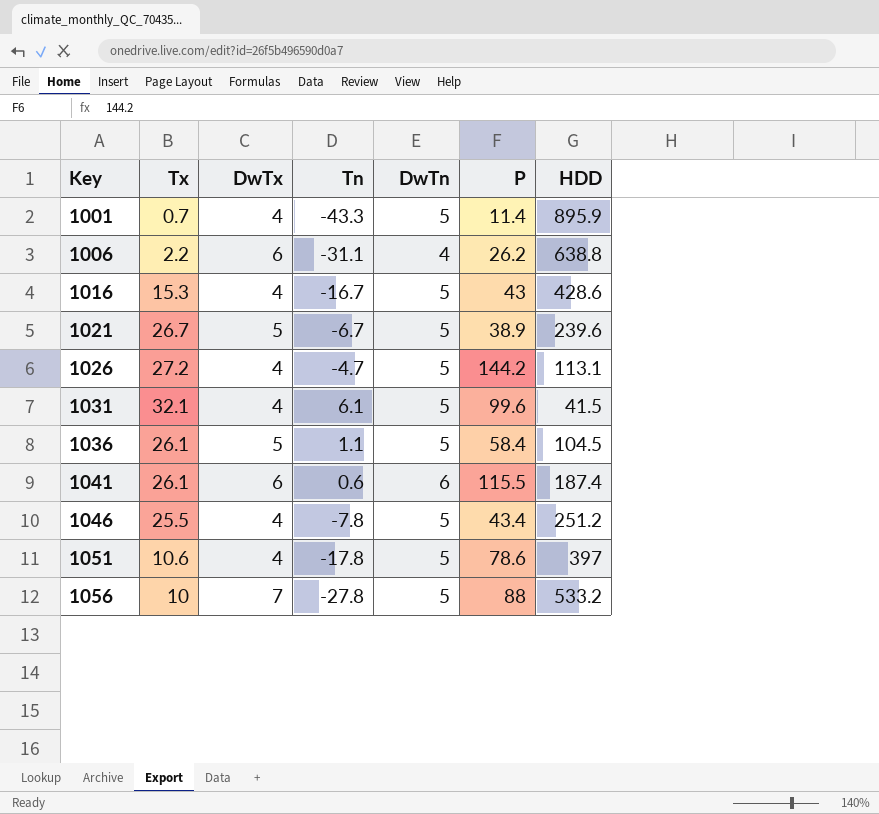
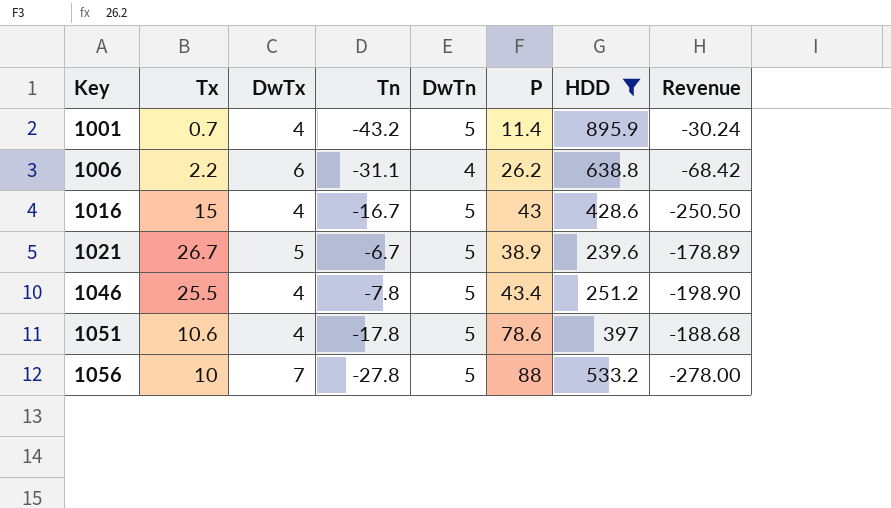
filter: none -> HDD >= 239.6
column Revenue | formula: none -> [Tx] * [Tn]
1001 | Tn: -43.3 -> -43.2
1016 | Tx: 15.3 -> 15

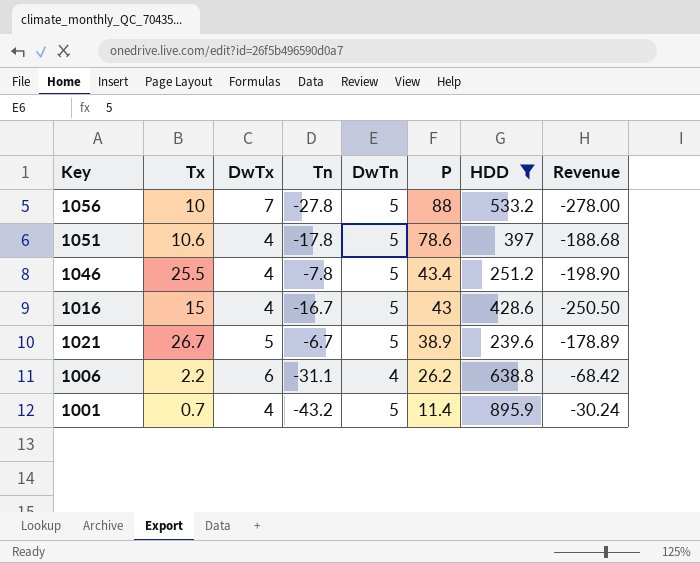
row order: Key ascending -> P descending

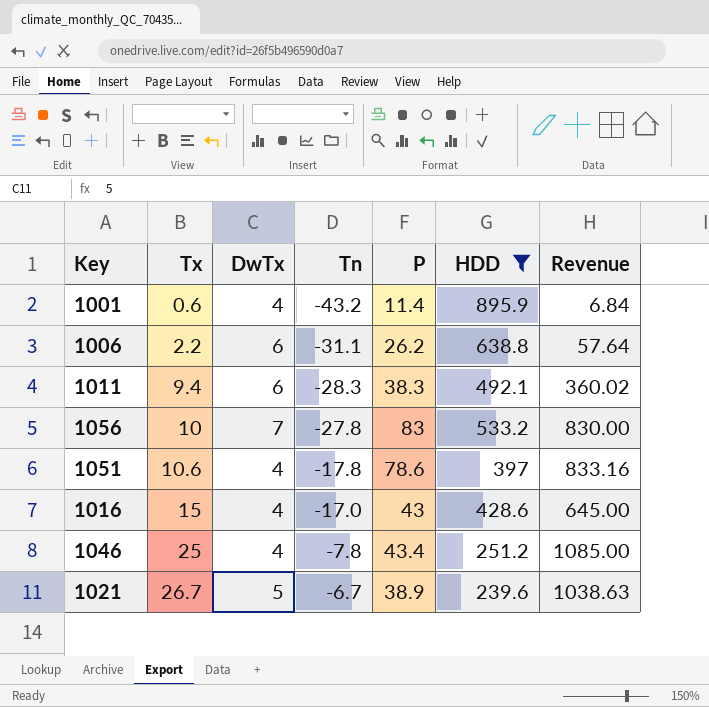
row order: P descending -> Tx ascending
column DwTn | position: 5 -> none
column Revenue | formula: [Tx] * [Tn] -> [Tx] * [P]
1001 | Tx: 0.7 -> 0.6
row 1011: none -> 9.4 | 6 | -28.3 | 38.3 | 492.1 | 360.02
1056 | P: 88 -> 83
1016 | Tn: -16.7 -> -17.0
1046 | Tx: 25.5 -> 25

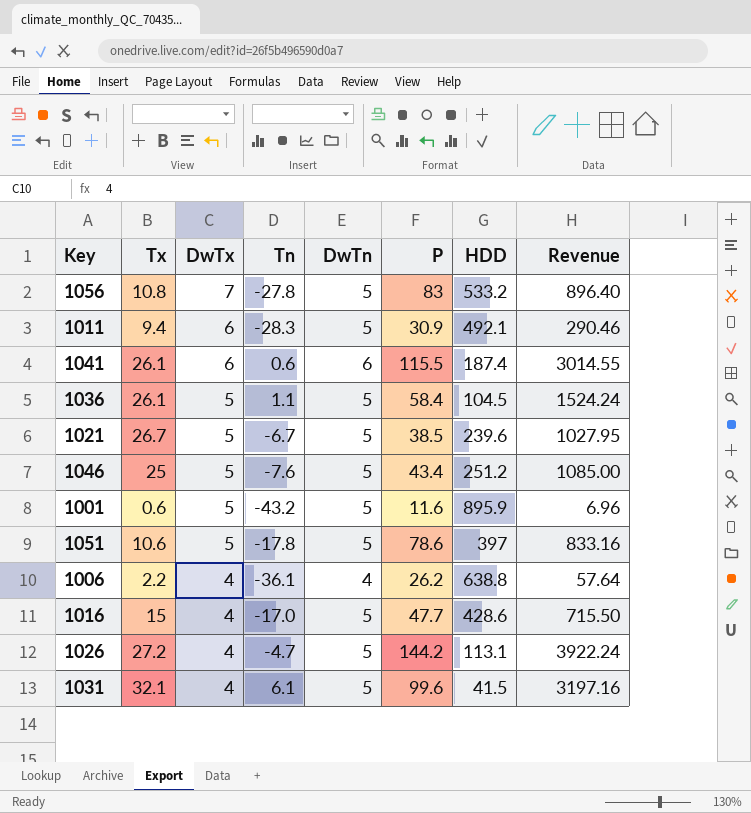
filter: HDD >= 239.6 -> none
row order: Tx ascending -> DwTx descending
column DwTn | position: none -> 5
1056 | Tx: 10 -> 10.8
1056 | Revenue: 830.00 -> 896.40
1011 | P: 38.3 -> 30.9
1011 | Revenue: 360.02 -> 290.46
1021 | P: 38.9 -> 38.5
1021 | Revenue: 1038.63 -> 1027.95
1046 | DwTx: 4 -> 5
1046 | Tn: -7.8 -> -7.6
1001 | DwTx: 4 -> 5
1001 | P: 11.4 -> 11.6
1001 | Revenue: 6.84 -> 6.96
1051 | DwTx: 4 -> 5
1006 | DwTx: 6 -> 4
1006 | Tn: -31.1 -> -36.1
1016 | P: 43 -> 47.7
1016 | Revenue: 645.00 -> 715.50

